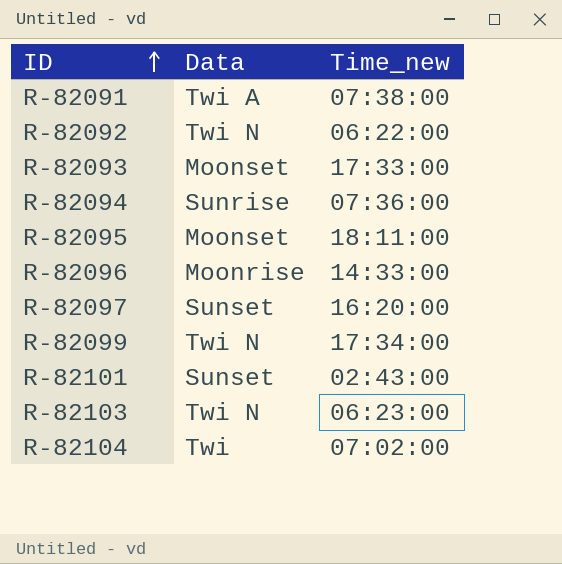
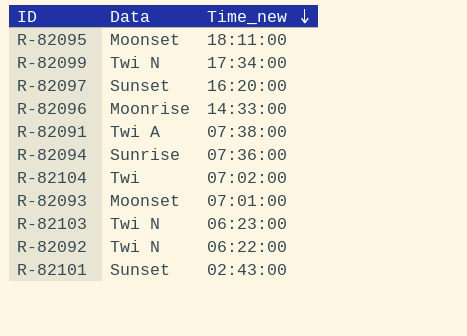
row order: ID ascending -> Time_new descending
R-82093 | Time_new: 17:33:00 -> 07:01:00

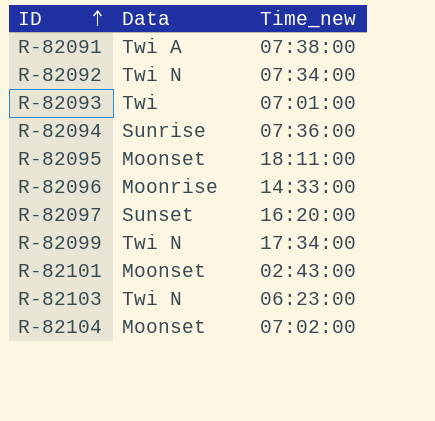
row order: Time_new descending -> ID ascending
R-82092 | Time_new: 06:22:00 -> 07:34:00
R-82093 | Data: Moonset -> Twi
R-82101 | Data: Sunset -> Moonset
R-82104 | Data: Twi -> Moonset

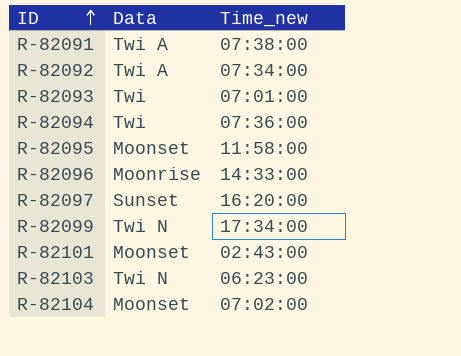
R-82092 | Data: Twi N -> Twi A
R-82094 | Data: Sunrise -> Twi
R-82095 | Time_new: 18:11:00 -> 11:58:00

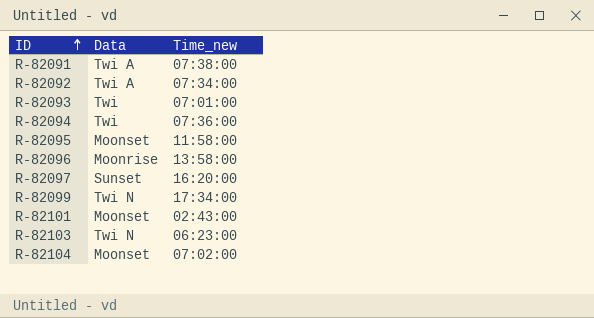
R-82096 | Time_new: 14:33:00 -> 13:58:00

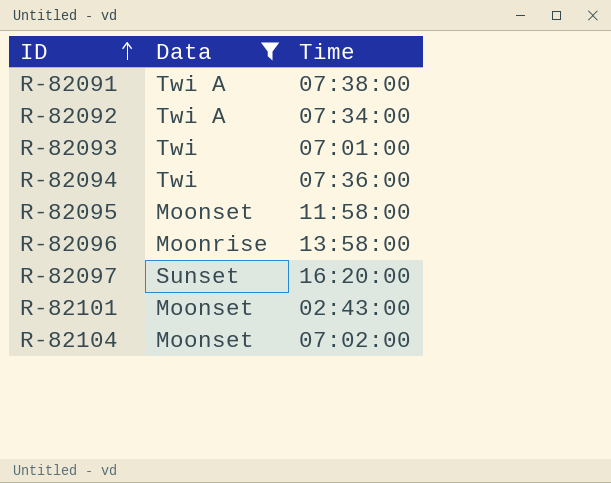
filter: none -> Data != Twi N
column name: Time_new -> Time

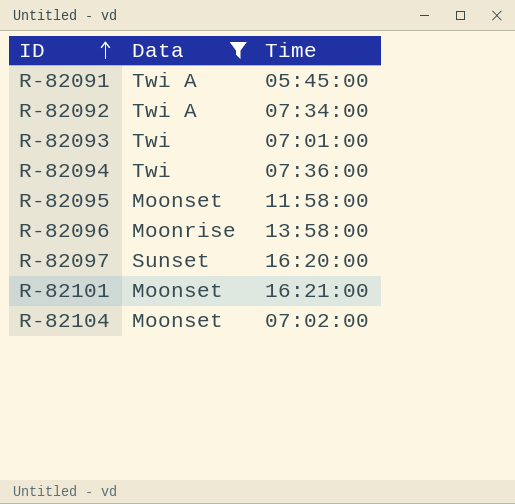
R-82091 | Time: 07:38:00 -> 05:45:00
R-82101 | Time: 02:43:00 -> 16:21:00

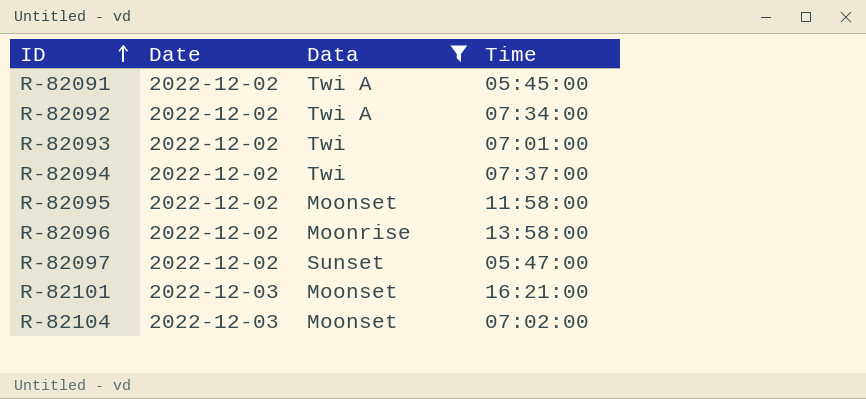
column Date | position: none -> 2
R-82094 | Time: 07:36:00 -> 07:37:00
R-82097 | Time: 16:20:00 -> 05:47:00

